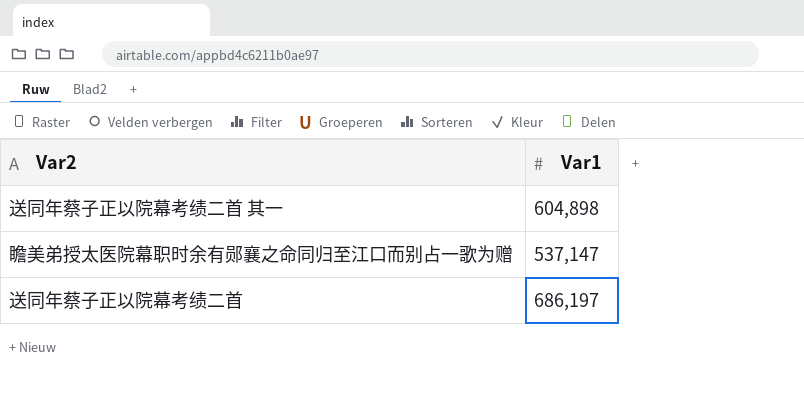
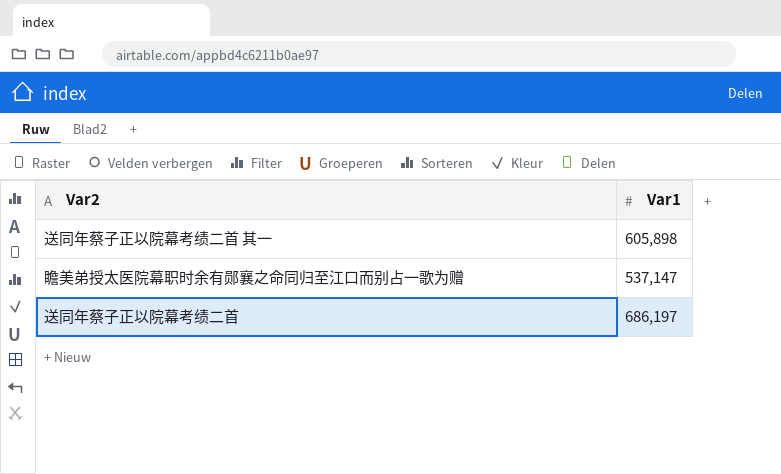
送同年蔡子正以院幕考绩二首 其一 | Var1: 604,898 -> 605,898

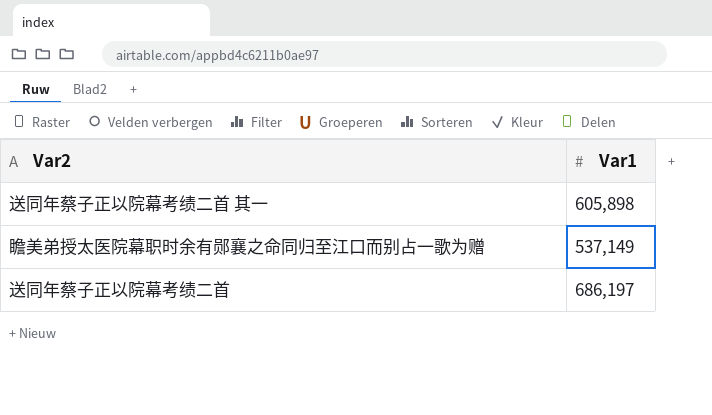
瞻美弟授太医院幕职时余有郧襄之命同归至江口而别占一歌为赠 | Var1: 537,147 -> 537,149

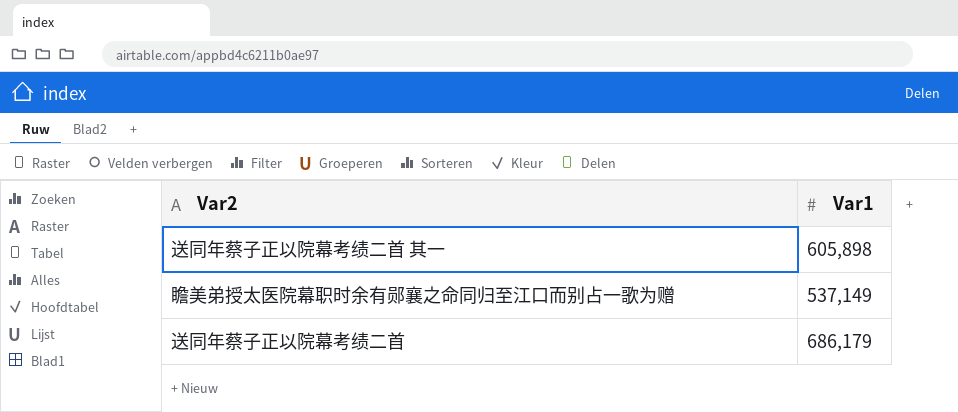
送同年蔡子正以院幕考绩二首 | Var1: 686,197 -> 686,179

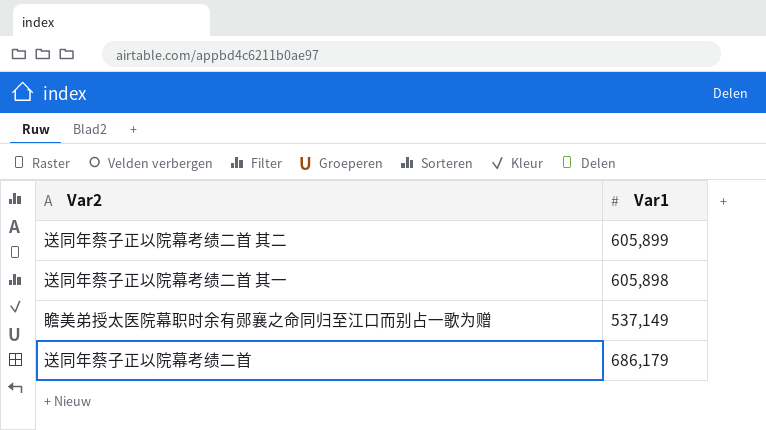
row 送同年蔡子正以院幕考绩二首 其二: none -> 605,899

